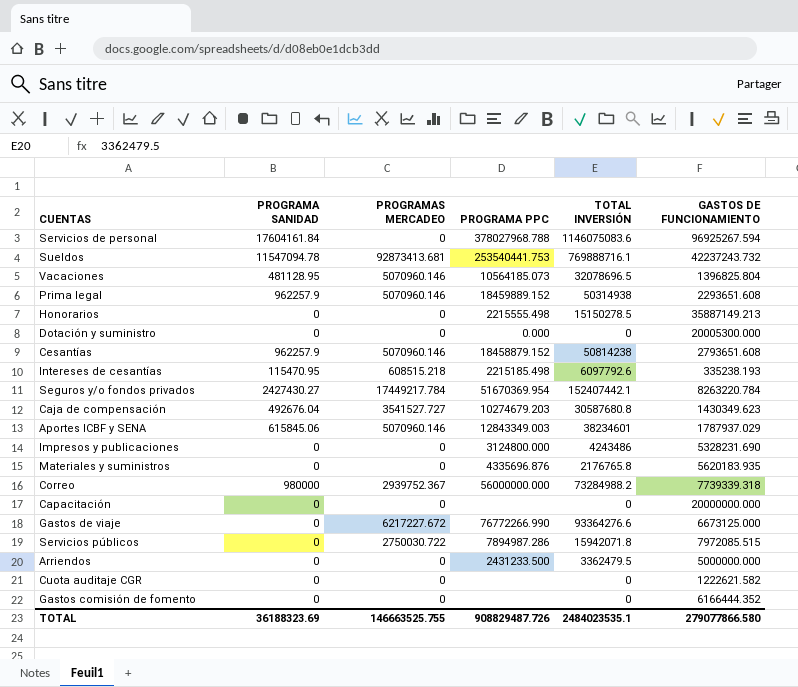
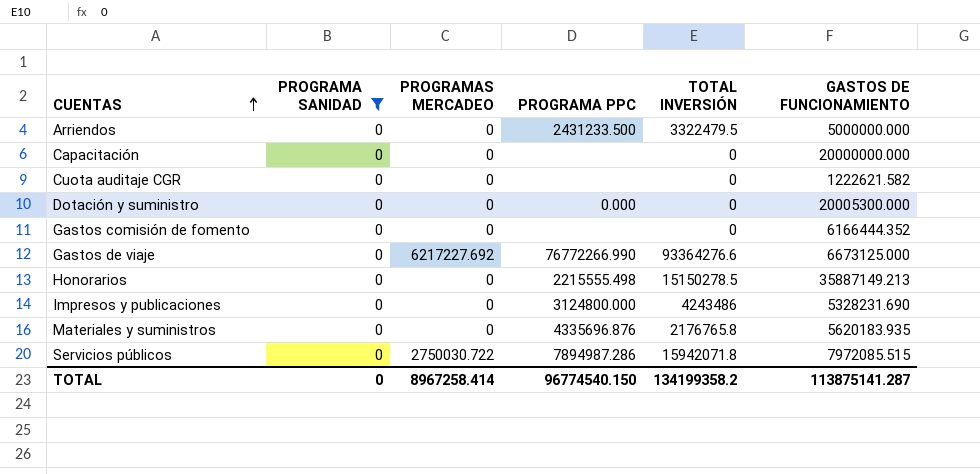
filter: none -> PROGRAMA SANIDAD = 0
row order: none -> CUENTAS ascending
Arriendos | TOTAL INVERSIÓN: 3362479.5 -> 3322479.5
Gastos de viaje | PROGRAMAS MERCADEO: 6217227.672 -> 6217227.692
TOTAL | PROGRAMA SANIDAD: 36188323.69 -> 0
TOTAL | PROGRAMAS MERCADEO: 146663525.755 -> 8967258.414
TOTAL | PROGRAMA PPC: 908829487.726 -> 96774540.150
TOTAL | TOTAL INVERSIÓN: 2484023535.1 -> 134199358.2
TOTAL | GASTOS DE FUNCIONAMIENTO: 279077866.580 -> 113875141.287

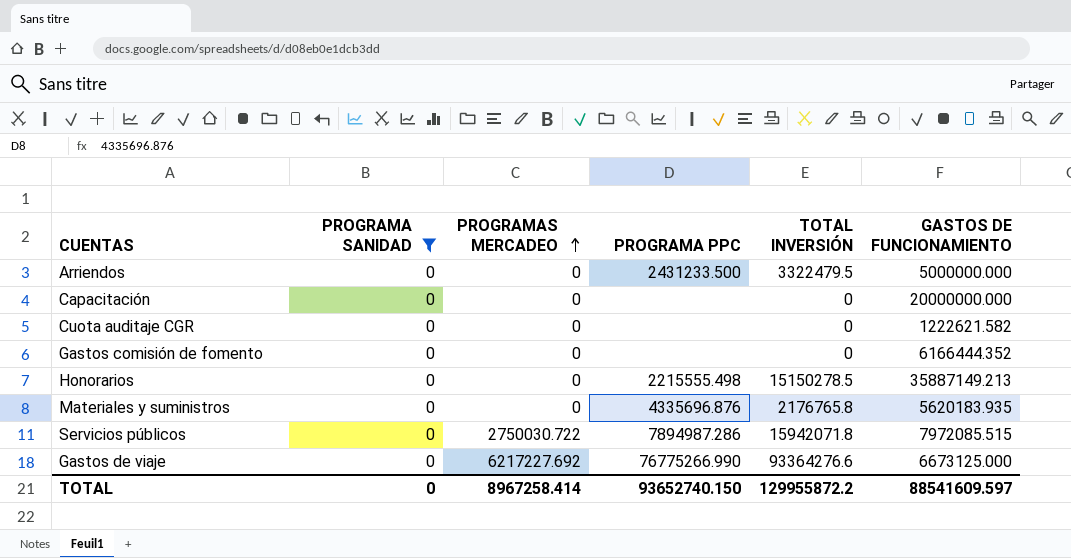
row order: CUENTAS ascending -> PROGRAMAS MERCADEO ascending
row Dotación y suministro: 0 | 0 | 0.000 | 0 | 20005300.000 -> none
row Impresos y publicaciones: 0 | 0 | 3124800.000 | 4243486 | 5328231.690 -> none
Gastos de viaje | PROGRAMA PPC: 76772266.990 -> 76775266.990
TOTAL | PROGRAMA PPC: 96774540.150 -> 93652740.150
TOTAL | TOTAL INVERSIÓN: 134199358.2 -> 129955872.2
TOTAL | GASTOS DE FUNCIONAMIENTO: 113875141.287 -> 88541609.597

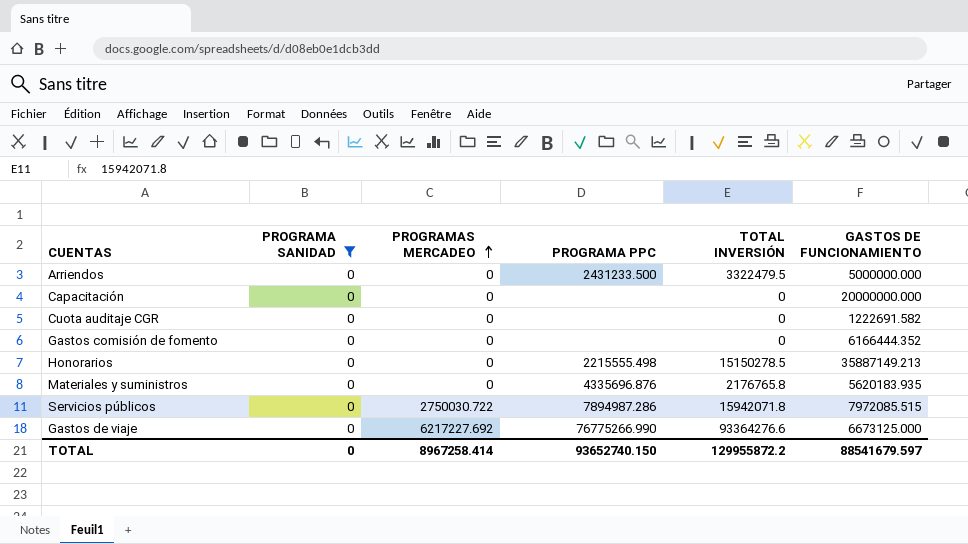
Cuota auditaje CGR | GASTOS DE FUNCIONAMIENTO: 1222621.582 -> 1222691.582
TOTAL | GASTOS DE FUNCIONAMIENTO: 88541609.597 -> 88541679.597

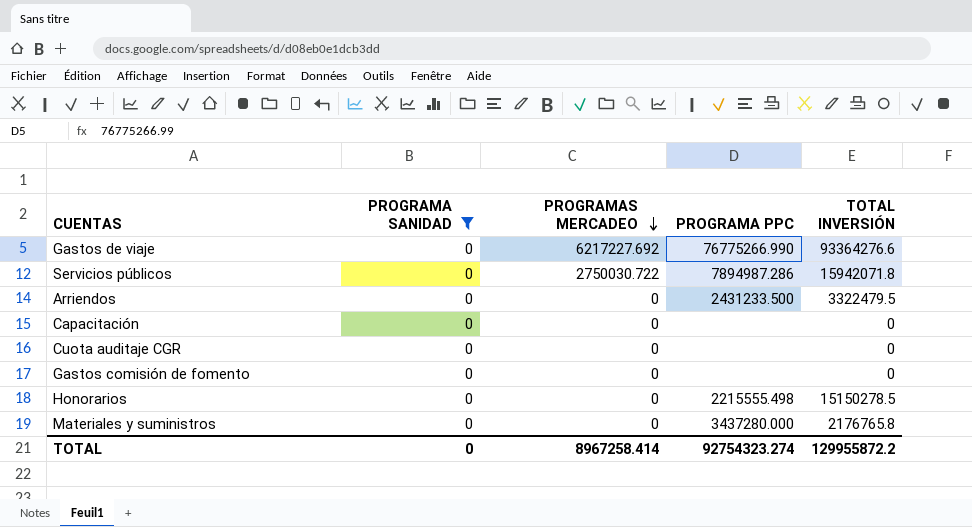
row order: PROGRAMAS MERCADEO ascending -> PROGRAMAS MERCADEO descending
column GASTOS DE FUNCIONAMIENTO | position: 6 -> none
Materiales y suministros | PROGRAMA PPC: 4335696.876 -> 3437280.000
TOTAL | PROGRAMA PPC: 93652740.150 -> 92754323.274

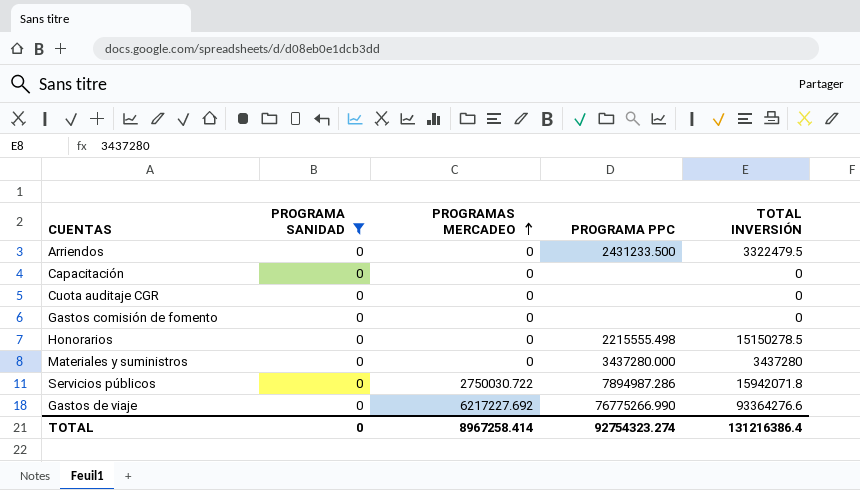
row order: PROGRAMAS MERCADEO descending -> PROGRAMAS MERCADEO ascending
Materiales y suministros | TOTAL INVERSIÓN: 2176765.8 -> 3437280
TOTAL | TOTAL INVERSIÓN: 129955872.2 -> 131216386.4

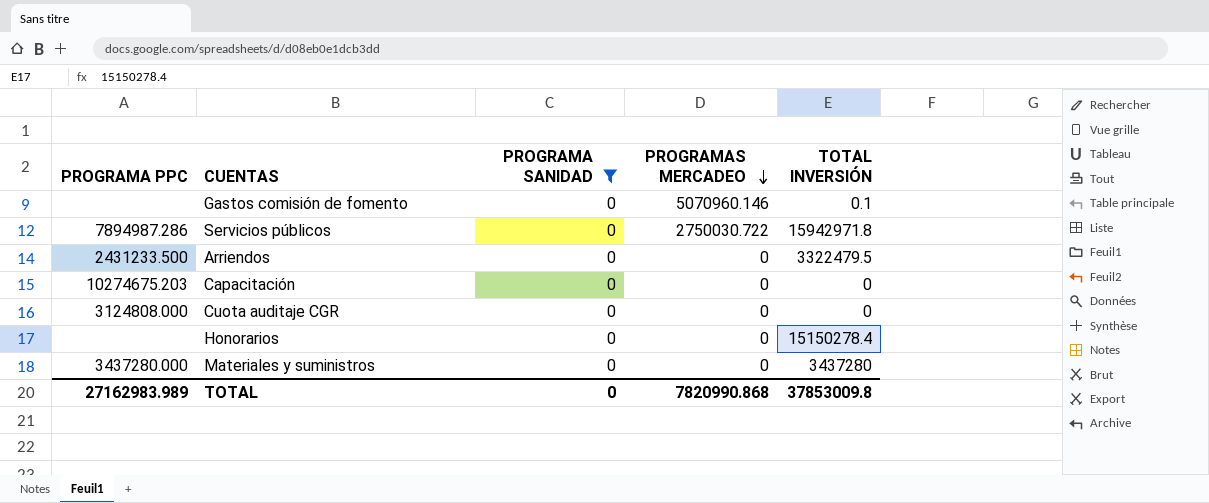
row order: PROGRAMAS MERCADEO ascending -> PROGRAMAS MERCADEO descending
column PROGRAMA PPC | position: 4 -> 1
row Gastos de viaje: 0 | 6217227.692 | 76775266.990 | 93364276.6 -> none
Gastos comisión de fomento | PROGRAMAS MERCADEO: 0 -> 5070960.146
Gastos comisión de fomento | TOTAL INVERSIÓN: 0 -> 0.1
Servicios públicos | TOTAL INVERSIÓN: 15942071.8 -> 15942971.8
Capacitación | PROGRAMA PPC: none -> 10274675.203
Cuota auditaje CGR | PROGRAMA PPC: none -> 3124808.000
Honorarios | PROGRAMA PPC: 2215555.498 -> none
Honorarios | TOTAL INVERSIÓN: 15150278.5 -> 15150278.4
TOTAL | PROGRAMA PPC: 92754323.274 -> 27162983.989
TOTAL | PROGRAMAS MERCADEO: 8967258.414 -> 7820990.868
TOTAL | TOTAL INVERSIÓN: 131216386.4 -> 37853009.8

